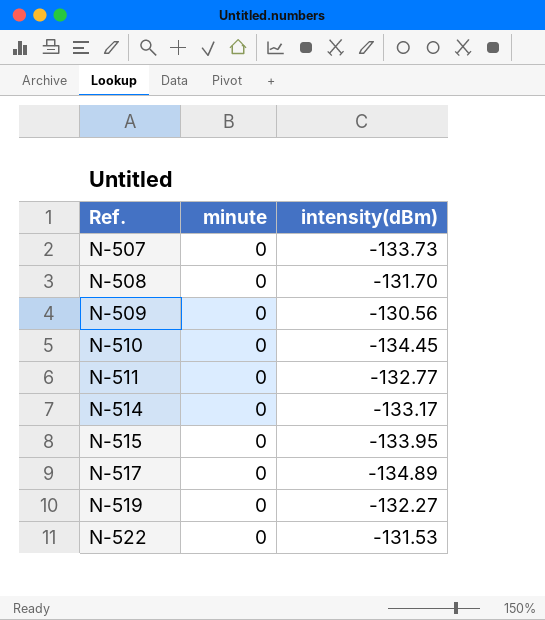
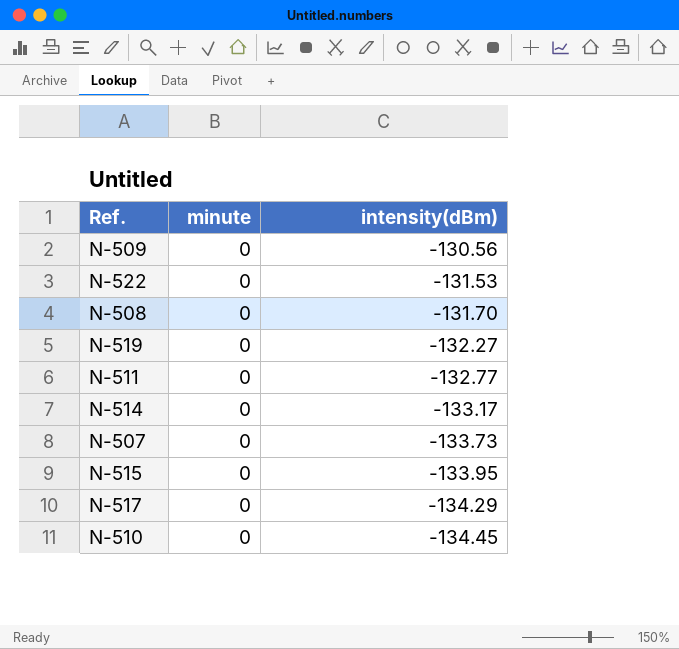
row order: Ref. ascending -> intensity(dBm) descending
N-517 | intensity(dBm): -134.89 -> -134.29

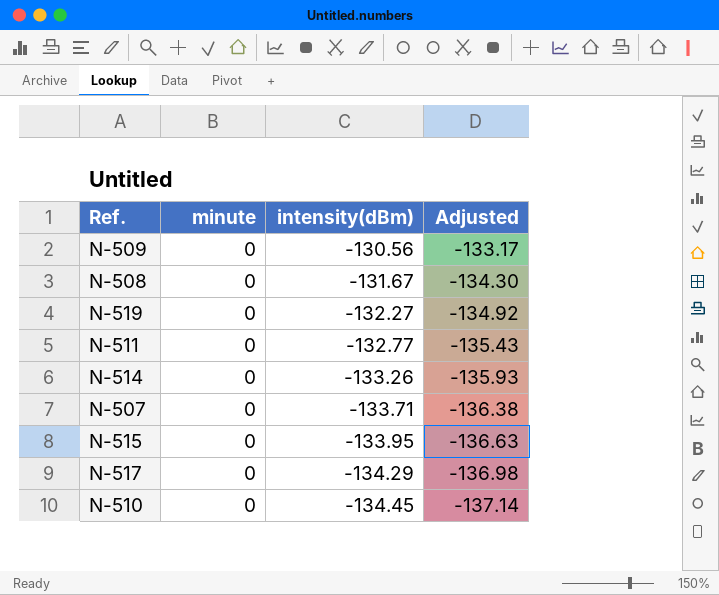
column Adjusted | formula: none -> [intensity(dBm)] * 1.02
row N-522: 0 | -131.53 -> none
N-508 | intensity(dBm): -131.70 -> -131.67
N-514 | intensity(dBm): -133.17 -> -133.26
N-507 | intensity(dBm): -133.73 -> -133.71

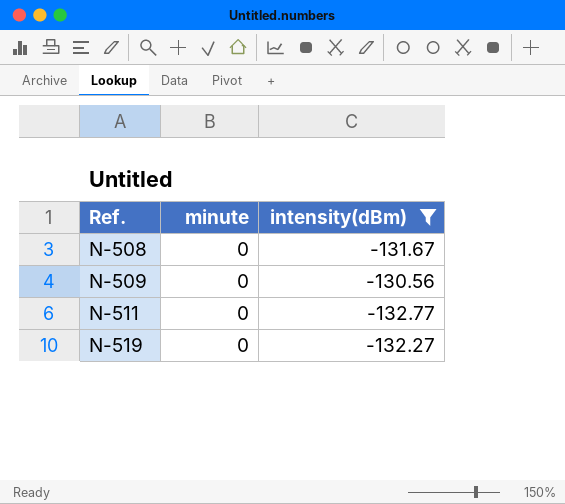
filter: none -> intensity(dBm) >= -132.77
row order: intensity(dBm) descending -> Ref. ascending
column Adjusted | formula: [intensity(dBm)] * 1.02 -> none

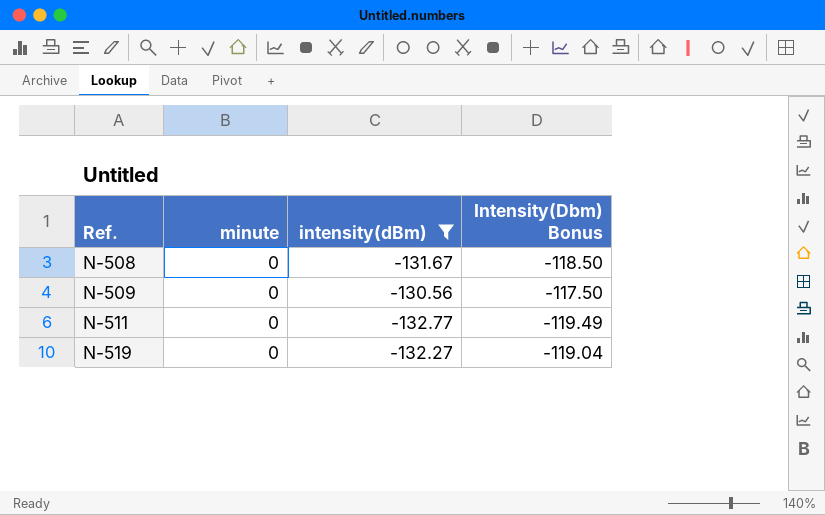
column Intensity(Dbm) Bonus | formula: none -> [intensity(dBm)] * 0.9

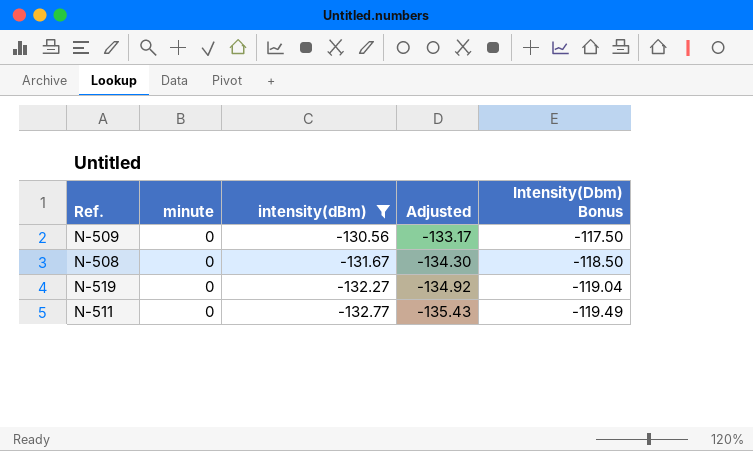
row order: Ref. ascending -> intensity(dBm) descending
column Adjusted | formula: none -> [intensity(dBm)] * 1.02

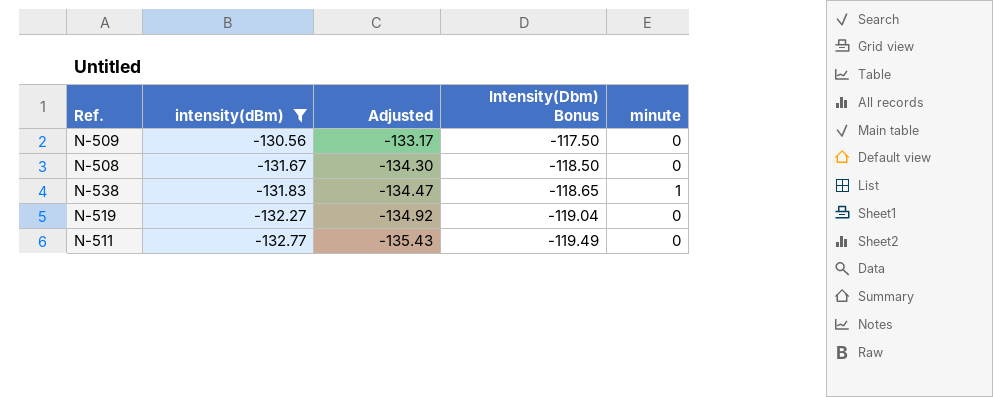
column minute | position: 2 -> 5
row N-538: none -> -131.83 | -134.47 | -118.65 | 1

